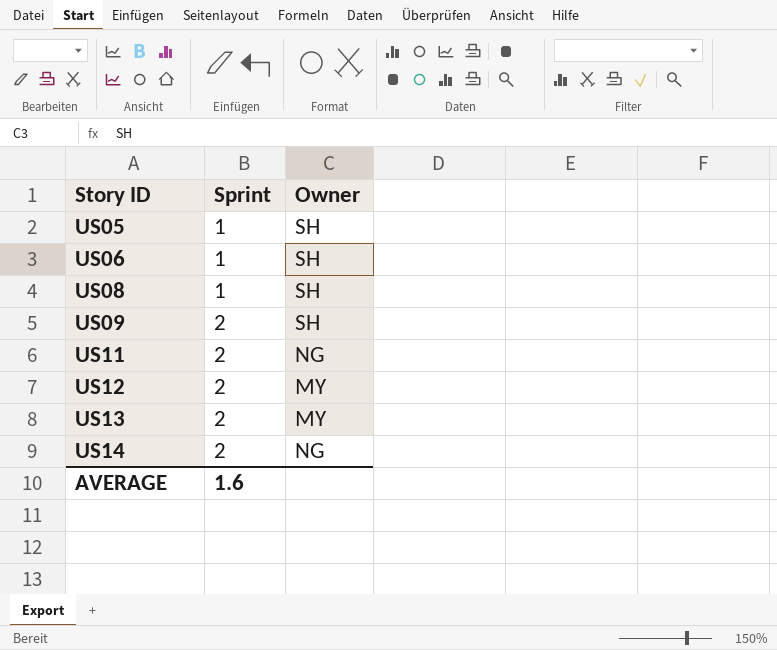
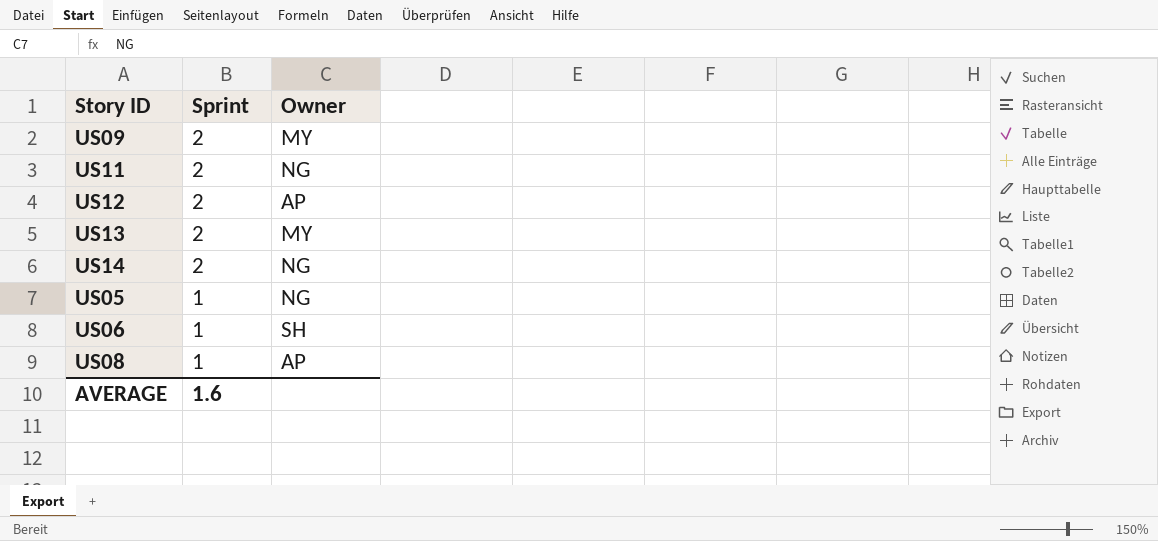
row order: Story ID ascending -> Sprint descending
US09 | Owner: SH -> MY
US12 | Owner: MY -> AP
US05 | Owner: SH -> NG
US08 | Owner: SH -> AP

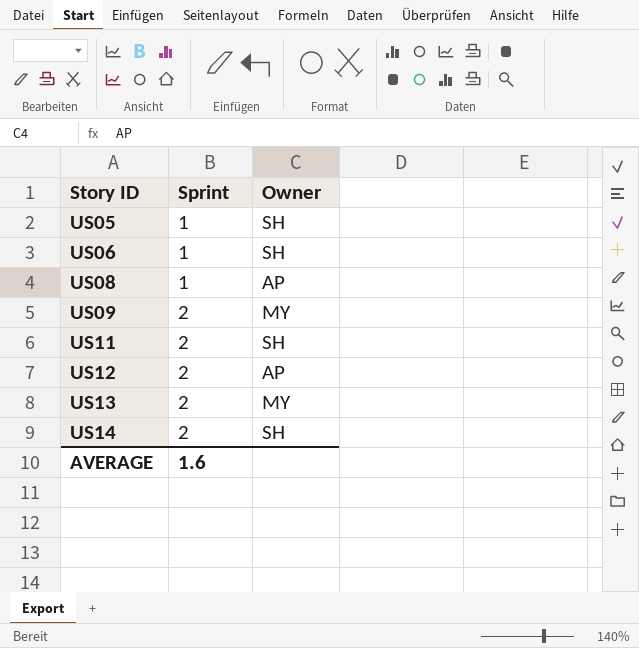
row order: Sprint descending -> Story ID ascending
US05 | Owner: NG -> SH
US11 | Owner: NG -> SH
US14 | Owner: NG -> SH

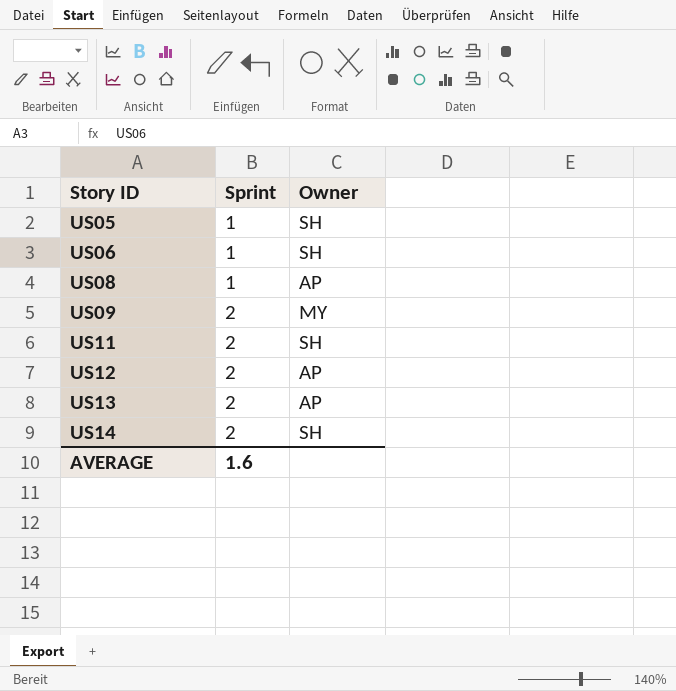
US13 | Owner: MY -> AP

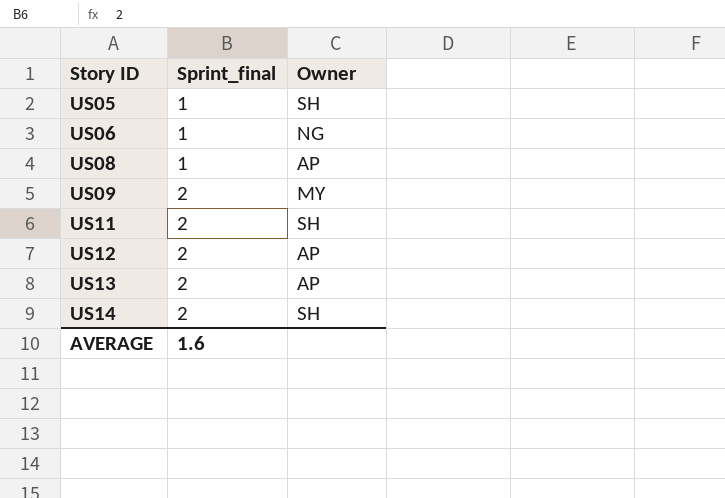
column name: Sprint -> Sprint_final
US06 | Owner: SH -> NG

